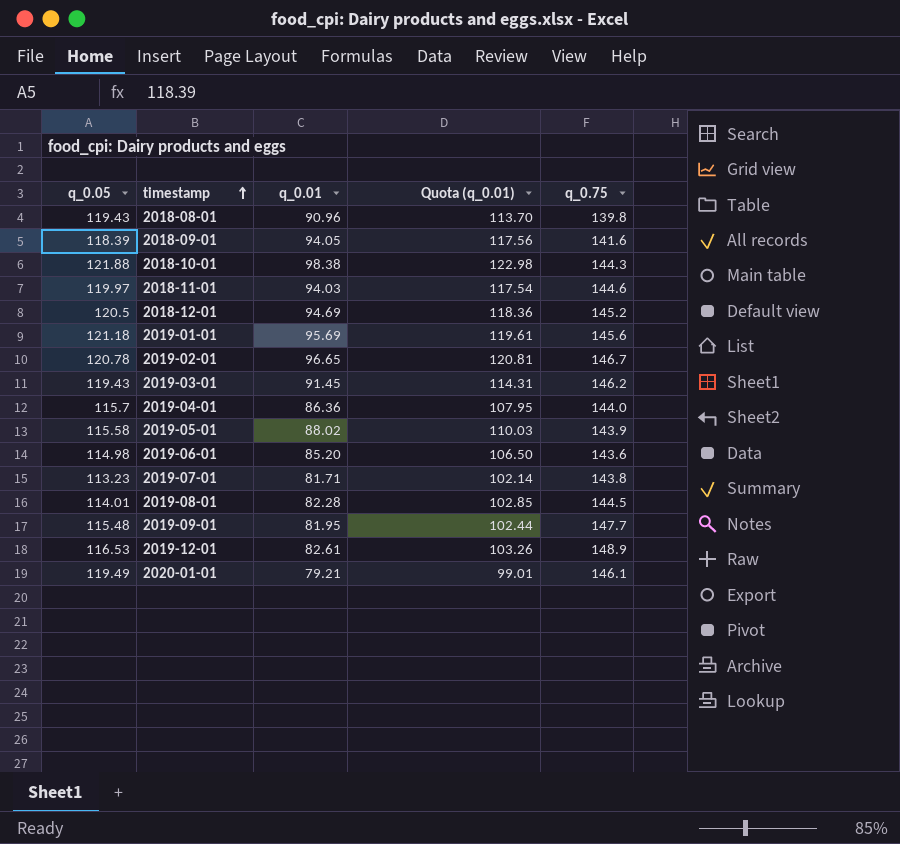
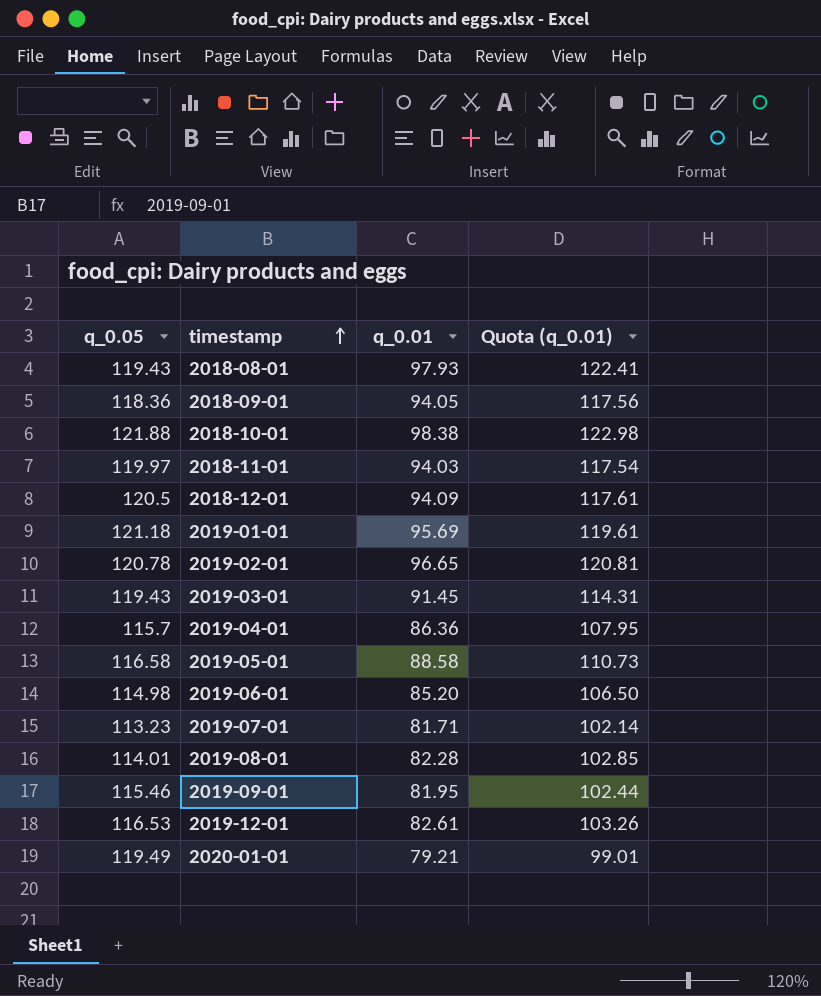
column q_0.75 | position: 5 -> none
2018-08-01 | q_0.01: 90.96 -> 97.93
2018-08-01 | Quota (q_0.01): 113.70 -> 122.41
2018-09-01 | q_0.05: 118.39 -> 118.36
2018-12-01 | q_0.01: 94.69 -> 94.09
2018-12-01 | Quota (q_0.01): 118.36 -> 117.61
2019-05-01 | q_0.05: 115.58 -> 116.58
2019-05-01 | q_0.01: 88.02 -> 88.58
2019-05-01 | Quota (q_0.01): 110.03 -> 110.73
2019-09-01 | q_0.05: 115.48 -> 115.46

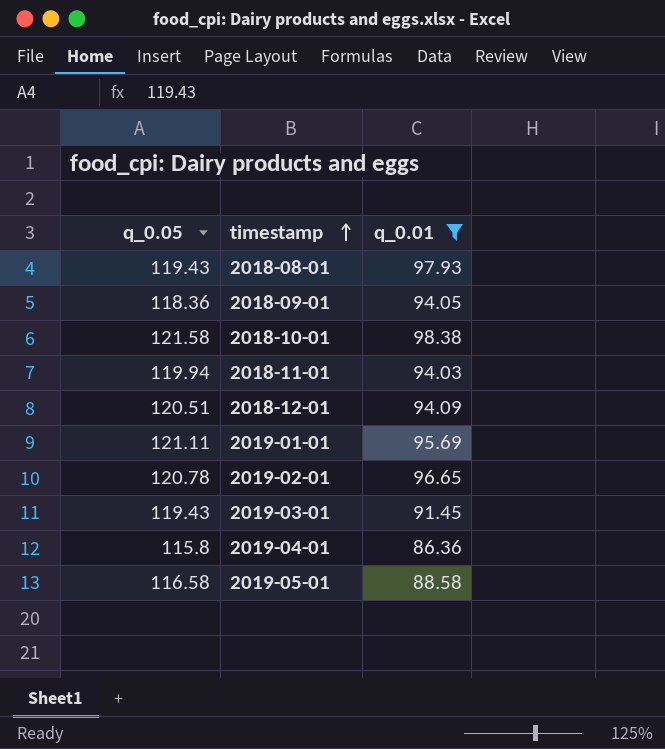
filter: none -> q_0.01 >= 86.36
column Quota (q_0.01) | formula: [q_0.01] * 1.25 -> none
2018-10-01 | q_0.05: 121.88 -> 121.58
2018-11-01 | q_0.05: 119.97 -> 119.94
2018-12-01 | q_0.05: 120.5 -> 120.51
2019-01-01 | q_0.05: 121.18 -> 121.11
2019-04-01 | q_0.05: 115.7 -> 115.8

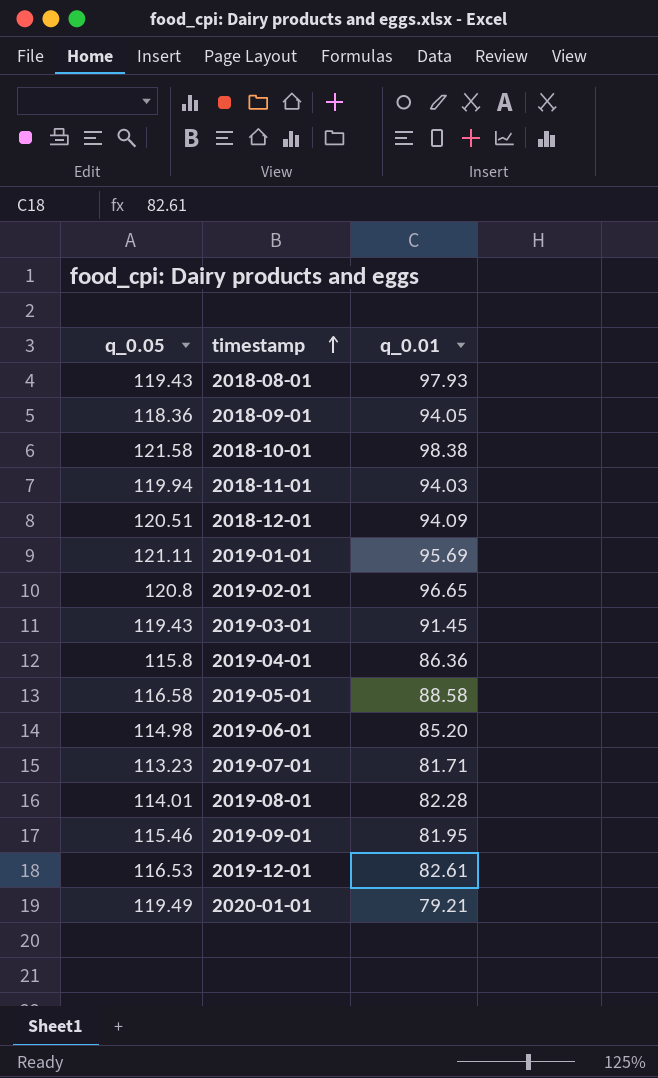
filter: q_0.01 >= 86.36 -> none
2019-02-01 | q_0.05: 120.78 -> 120.8

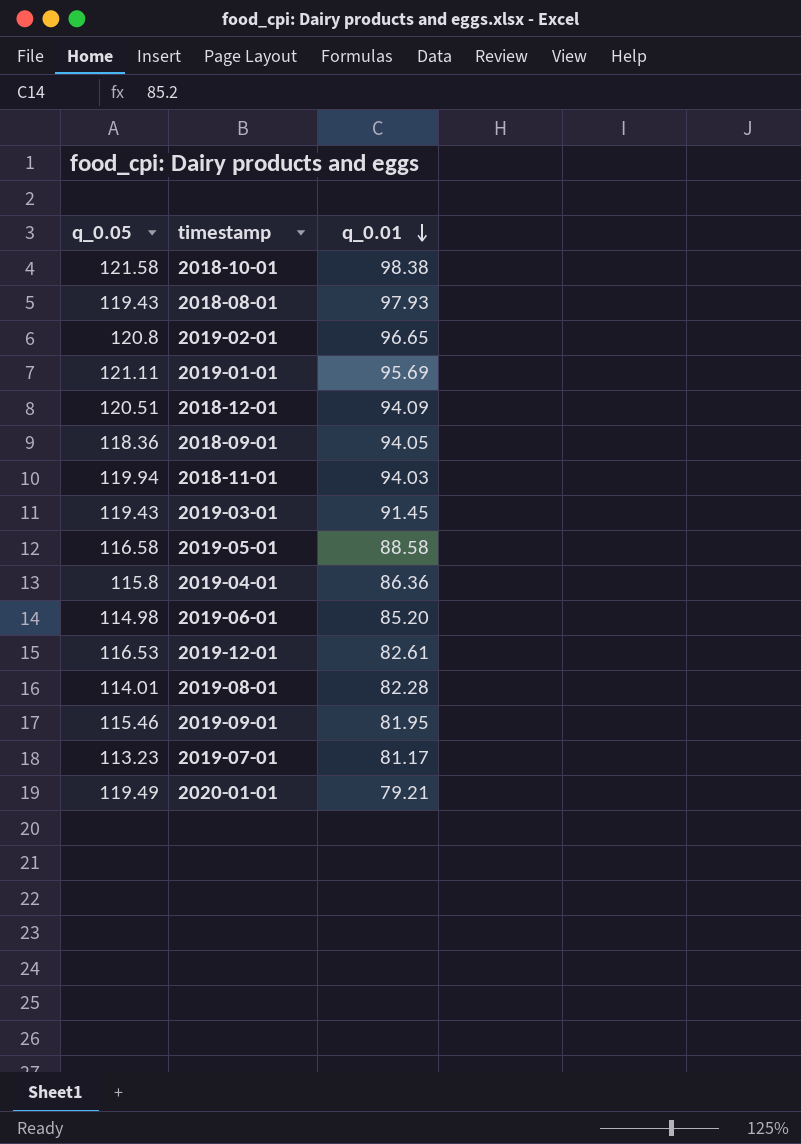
row order: timestamp ascending -> q_0.01 descending
2019-07-01 | q_0.01: 81.71 -> 81.17

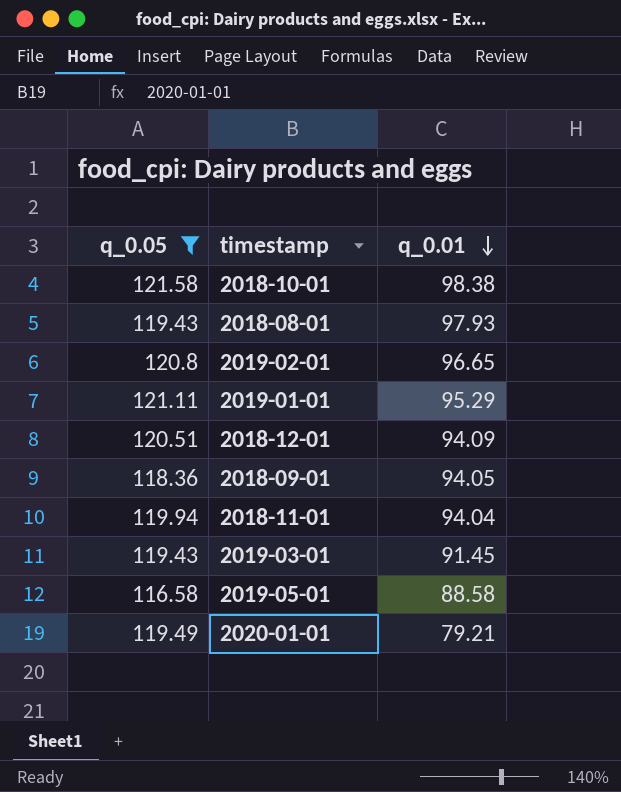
filter: none -> q_0.05 >= 116.58
2019-01-01 | q_0.01: 95.69 -> 95.29
2018-11-01 | q_0.01: 94.03 -> 94.04

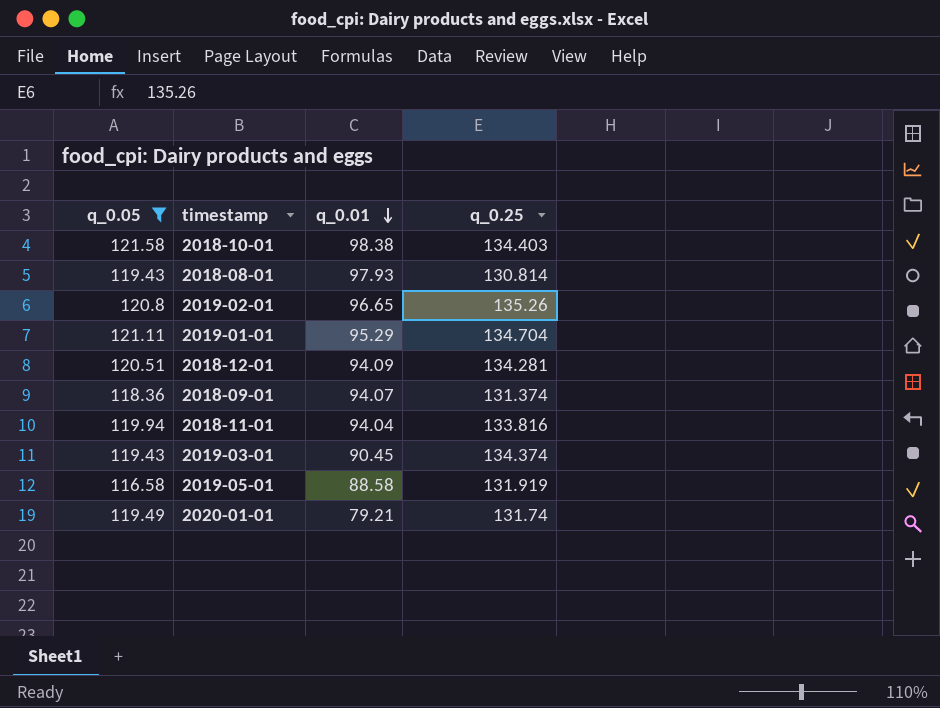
column q_0.25 | position: none -> 4
2018-09-01 | q_0.01: 94.05 -> 94.07
2019-03-01 | q_0.01: 91.45 -> 90.45

